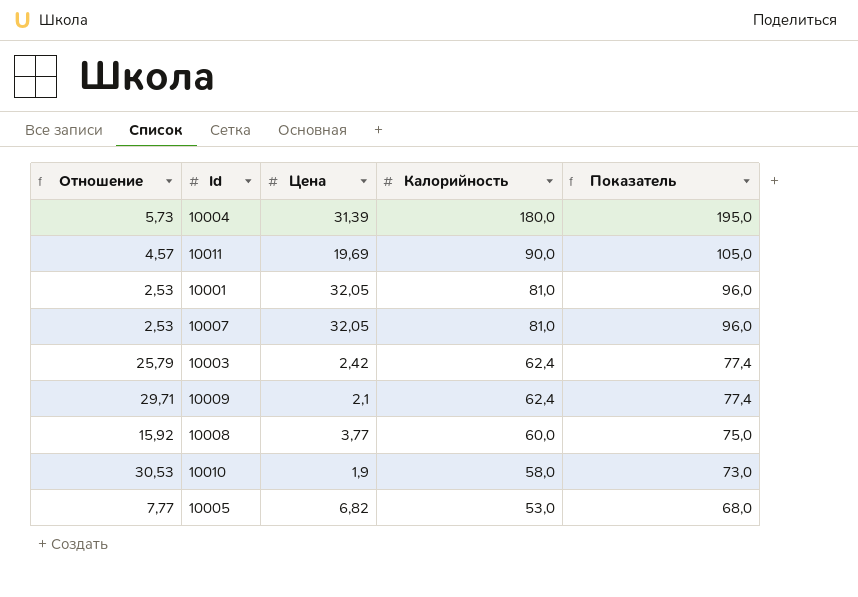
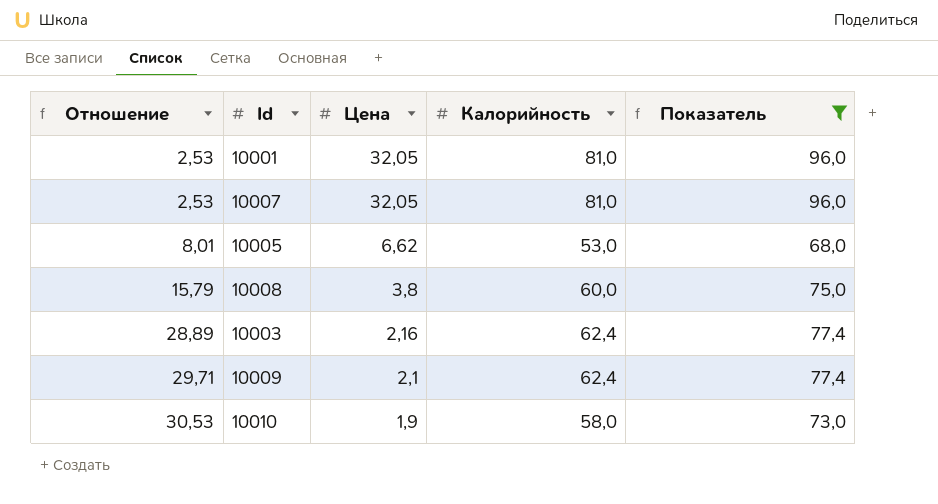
filter: none -> Показатель <= 96,0
row order: Калорийность descending -> Отношение ascending
10005 | Отношение: 7,77 -> 8,01
10005 | Цена: 6,82 -> 6,62
10008 | Отношение: 15,92 -> 15,79
10008 | Цена: 3,77 -> 3,8
10003 | Отношение: 25,79 -> 28,89
10003 | Цена: 2,42 -> 2,16

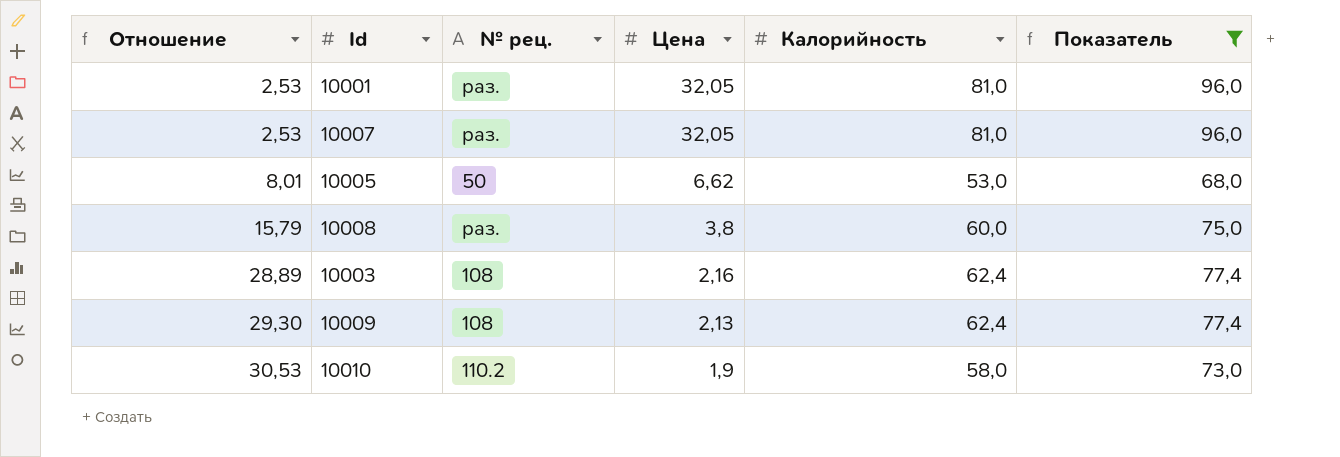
column № рец. | position: none -> 3
10009 | Отношение: 29,71 -> 29,30
10009 | Цена: 2,1 -> 2,13

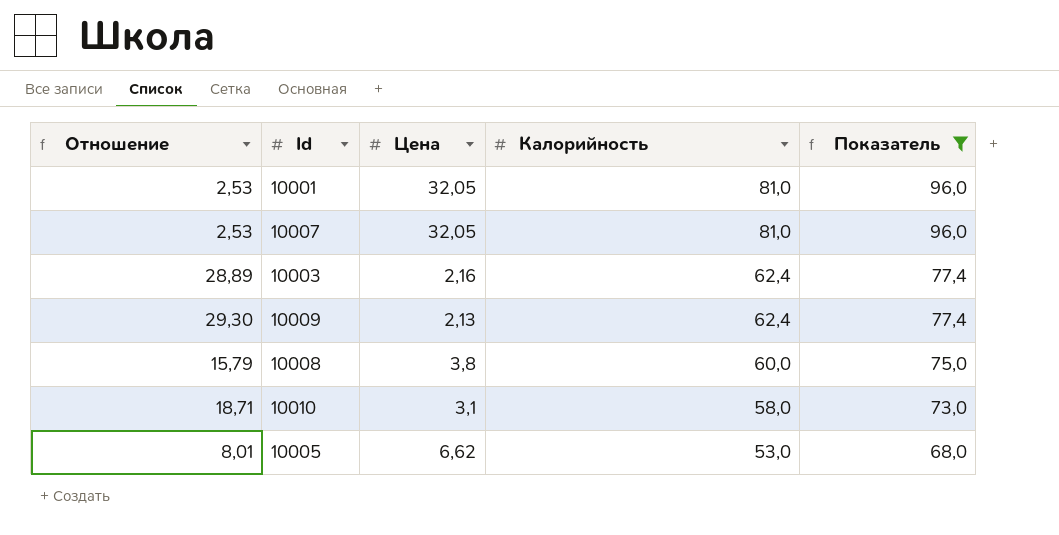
row order: Отношение ascending -> Калорийность descending
column № рец. | position: 3 -> none
10010 | Отношение: 30,53 -> 18,71
10010 | Цена: 1,9 -> 3,1

